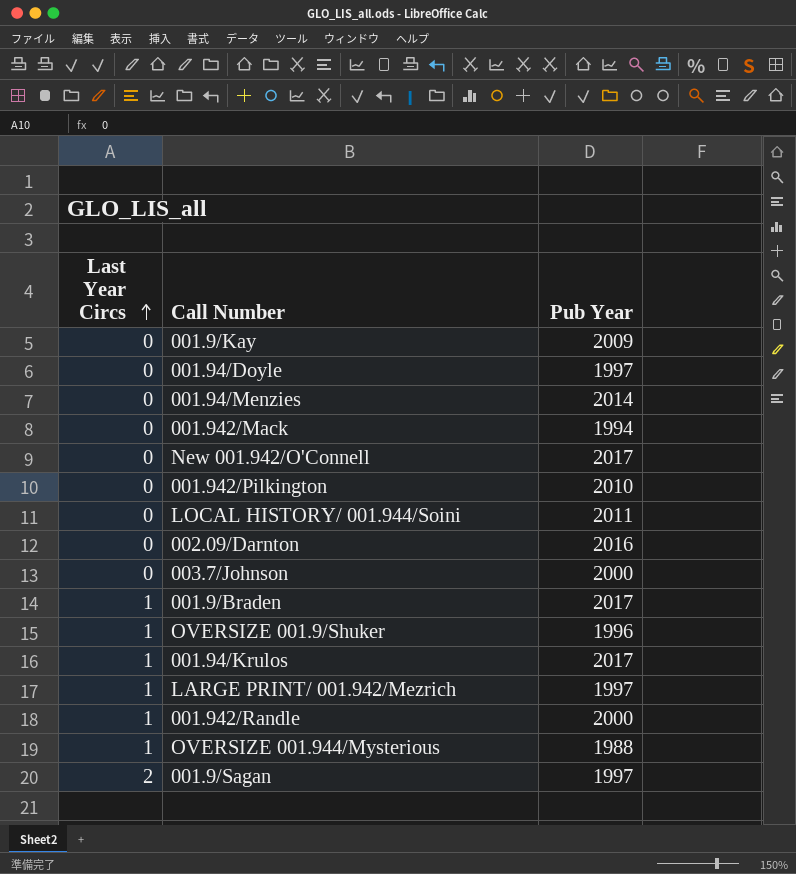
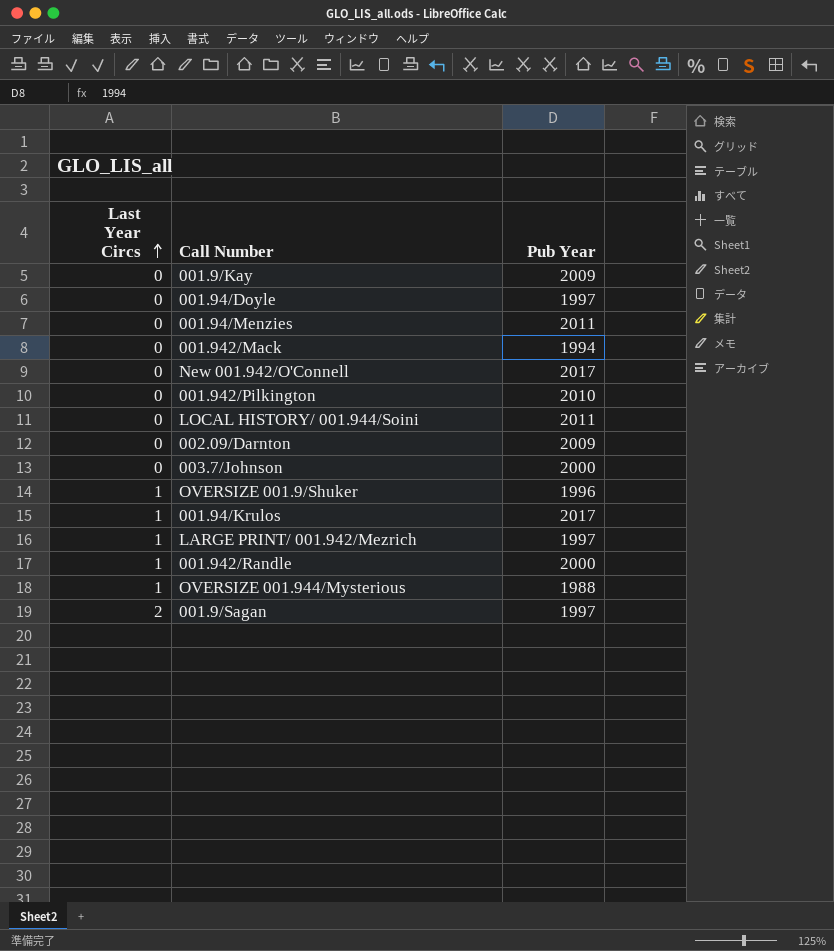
row 001.9/Braden: 1 | 2017 -> none
001.94/Menzies | Pub Year: 2014 -> 2011
002.09/Darnton | Pub Year: 2016 -> 2009

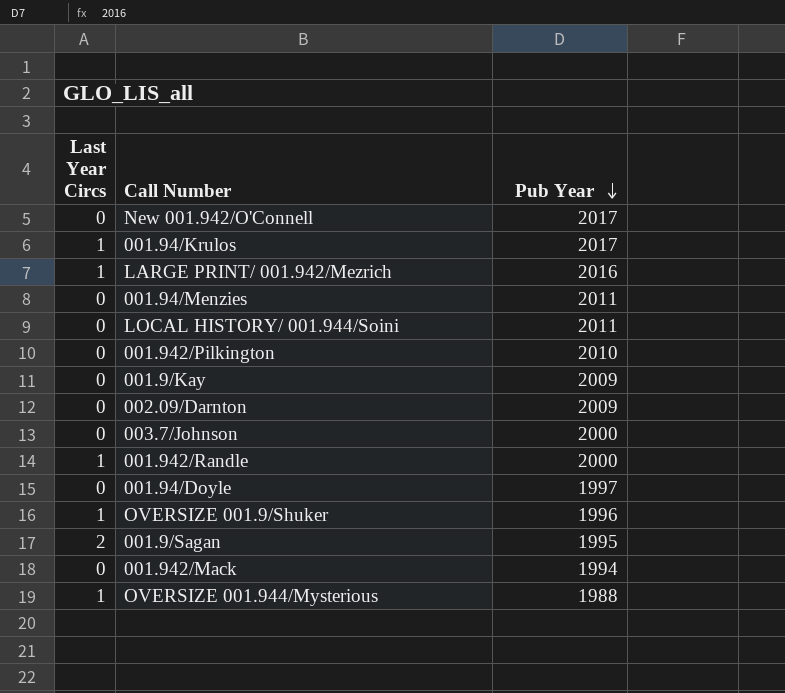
row order: Last Year Circs ascending -> Pub Year descending
LARGE PRINT/ 001.942/Mezrich | Pub Year: 1997 -> 2016
001.9/Sagan | Pub Year: 1997 -> 1995

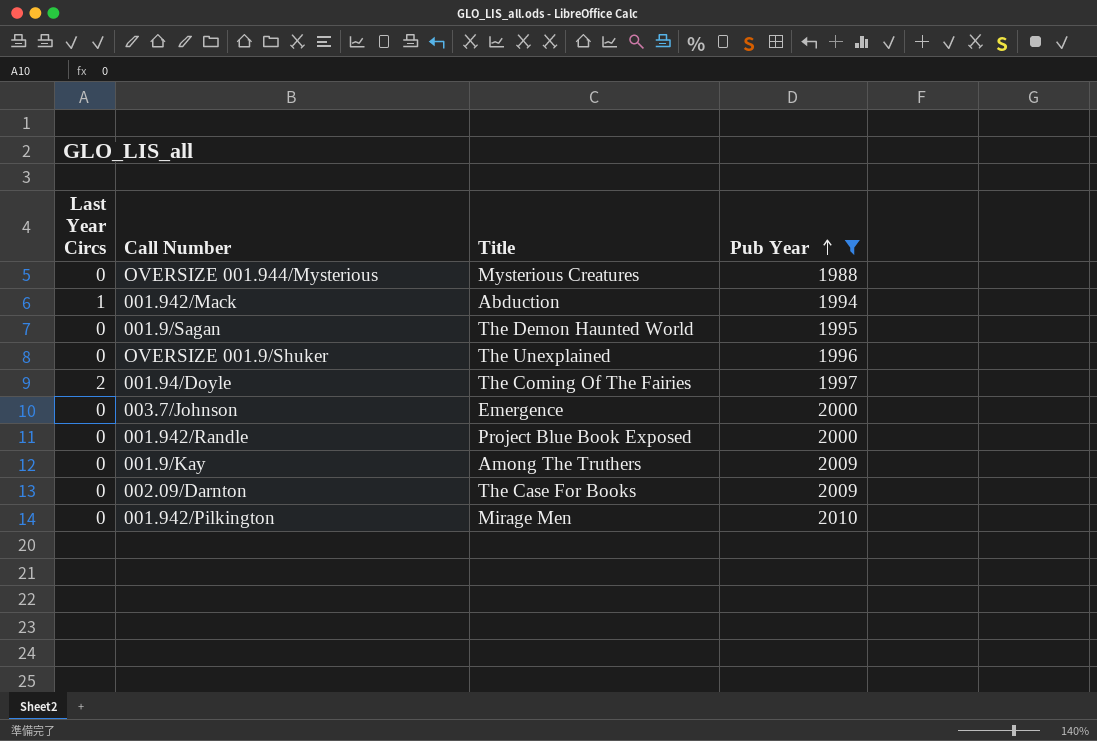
filter: none -> Pub Year <= 2010
row order: Pub Year descending -> Pub Year ascending
column Title | position: none -> 3
OVERSIZE 001.944/Mysterious | Last Year Circs: 1 -> 0
001.942/Mack | Last Year Circs: 0 -> 1
001.9/Sagan | Last Year Circs: 2 -> 0
OVERSIZE 001.9/Shuker | Last Year Circs: 1 -> 0
001.94/Doyle | Last Year Circs: 0 -> 2
001.942/Randle | Last Year Circs: 1 -> 0

